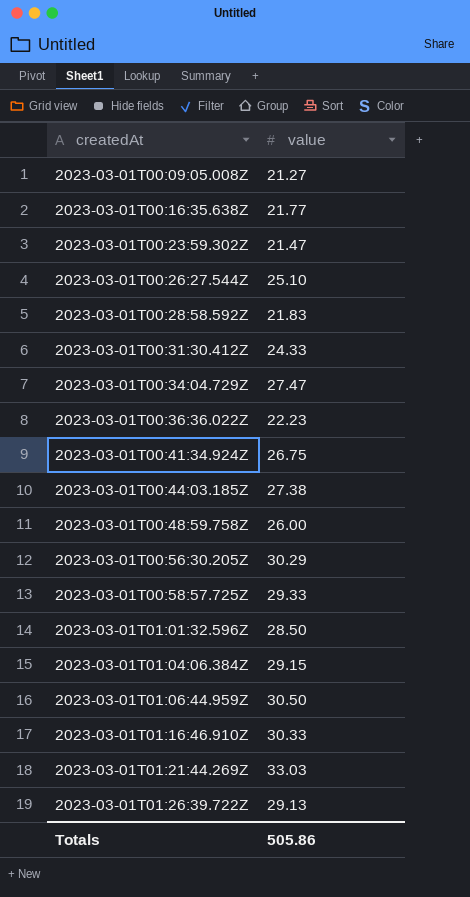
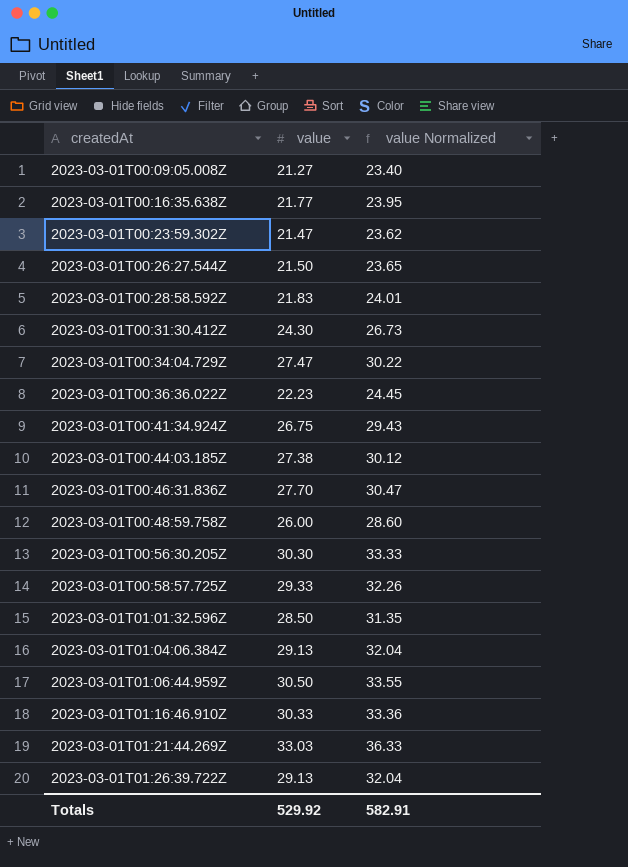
column value Normalized | formula: none -> [value] * 1.1
2023-03-01T00:26:27.544Z | value: 25.10 -> 21.50
2023-03-01T00:31:30.412Z | value: 24.33 -> 24.30
row 2023-03-01T00:46:31.836Z: none -> 27.70 | 30.47
2023-03-01T00:56:30.205Z | value: 30.29 -> 30.30
2023-03-01T01:04:06.384Z | value: 29.15 -> 29.13
Totals | value: 505.86 -> 529.92

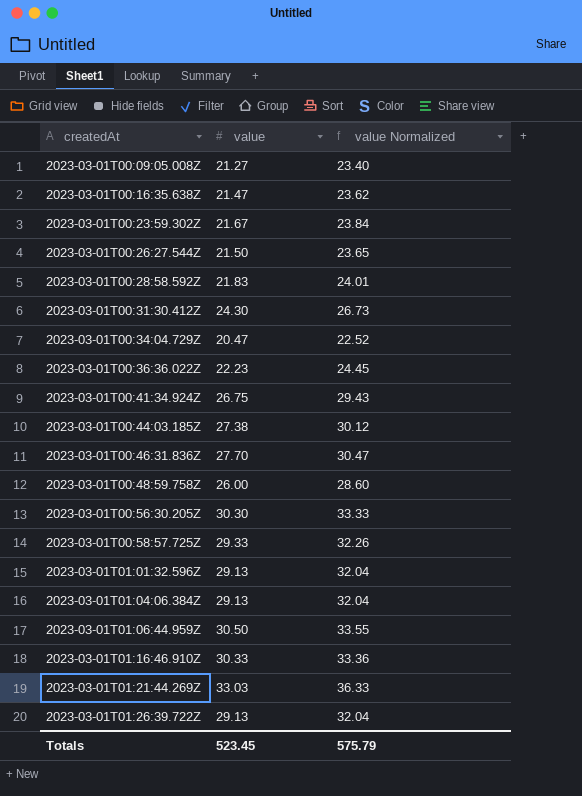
2023-03-01T00:16:35.638Z | value: 21.77 -> 21.47
2023-03-01T00:16:35.638Z | value Normalized: 23.95 -> 23.62
2023-03-01T00:23:59.302Z | value: 21.47 -> 21.67
2023-03-01T00:23:59.302Z | value Normalized: 23.62 -> 23.84
2023-03-01T00:34:04.729Z | value: 27.47 -> 20.47
2023-03-01T00:34:04.729Z | value Normalized: 30.22 -> 22.52
2023-03-01T01:01:32.596Z | value: 28.50 -> 29.13
2023-03-01T01:01:32.596Z | value Normalized: 31.35 -> 32.04
Totals | value: 529.92 -> 523.45
Totals | value Normalized: 582.91 -> 575.79

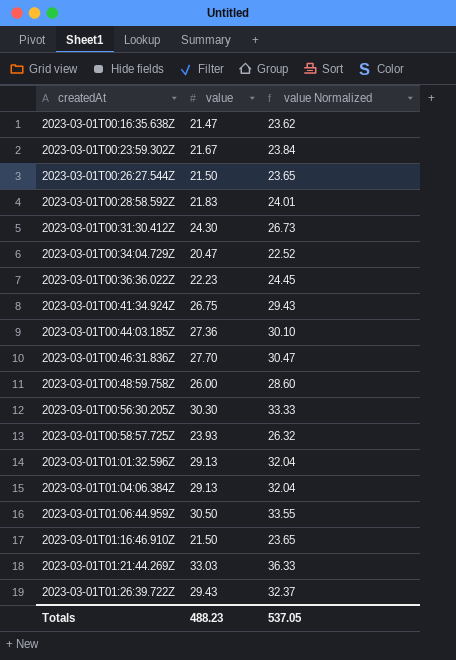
row 2023-03-01T00:09:05.008Z: 21.27 | 23.40 -> none
2023-03-01T00:44:03.185Z | value: 27.38 -> 27.36
2023-03-01T00:44:03.185Z | value Normalized: 30.12 -> 30.10
2023-03-01T00:58:57.725Z | value: 29.33 -> 23.93
2023-03-01T00:58:57.725Z | value Normalized: 32.26 -> 26.32
2023-03-01T01:16:46.910Z | value: 30.33 -> 21.50
2023-03-01T01:16:46.910Z | value Normalized: 33.36 -> 23.65
2023-03-01T01:26:39.722Z | value: 29.13 -> 29.43
2023-03-01T01:26:39.722Z | value Normalized: 32.04 -> 32.37
Totals | value: 523.45 -> 488.23
Totals | value Normalized: 575.79 -> 537.05

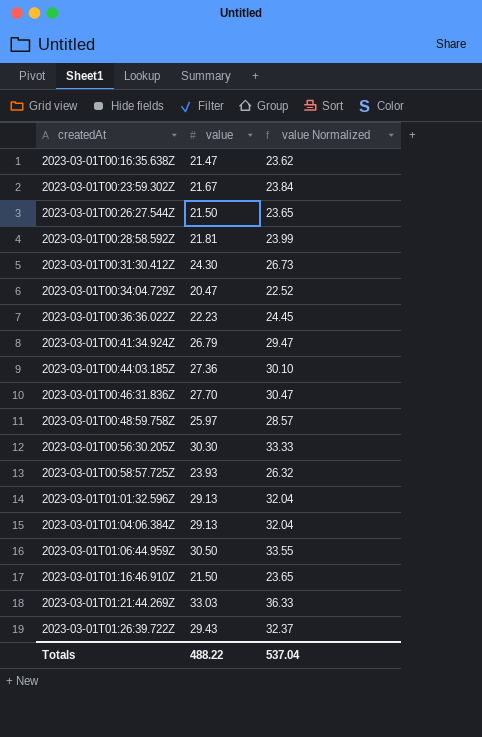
2023-03-01T00:28:58.592Z | value: 21.83 -> 21.81
2023-03-01T00:28:58.592Z | value Normalized: 24.01 -> 23.99
2023-03-01T00:41:34.924Z | value: 26.75 -> 26.79
2023-03-01T00:41:34.924Z | value Normalized: 29.43 -> 29.47
2023-03-01T00:48:59.758Z | value: 26.00 -> 25.97
2023-03-01T00:48:59.758Z | value Normalized: 28.60 -> 28.57
Totals | value: 488.23 -> 488.22
Totals | value Normalized: 537.05 -> 537.04

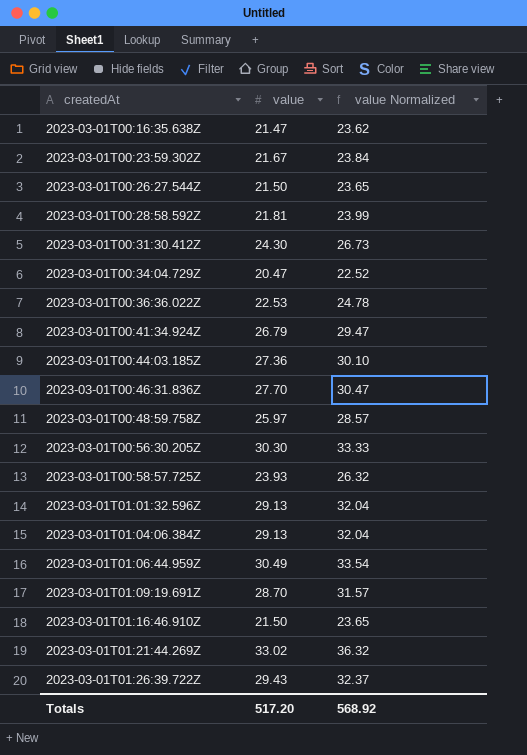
2023-03-01T00:36:36.022Z | value: 22.23 -> 22.53
2023-03-01T00:36:36.022Z | value Normalized: 24.45 -> 24.78
2023-03-01T01:06:44.959Z | value: 30.50 -> 30.49
2023-03-01T01:06:44.959Z | value Normalized: 33.55 -> 33.54
row 2023-03-01T01:09:19.691Z: none -> 28.70 | 31.57
2023-03-01T01:21:44.269Z | value: 33.03 -> 33.02
2023-03-01T01:21:44.269Z | value Normalized: 36.33 -> 36.32
Totals | value: 488.22 -> 517.20
Totals | value Normalized: 537.04 -> 568.92

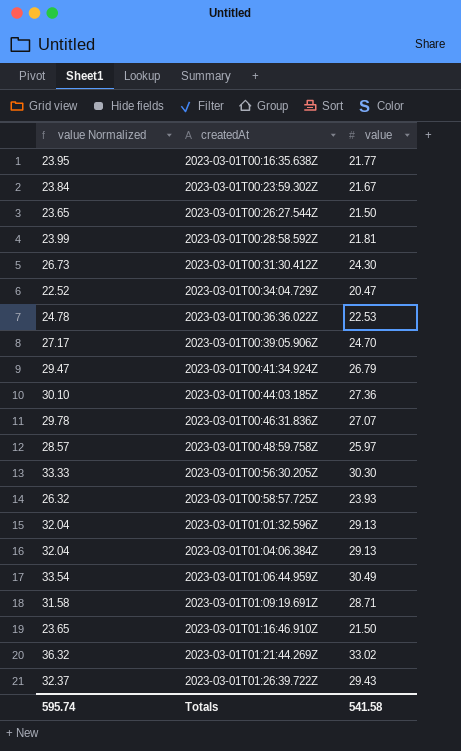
column value Normalized | position: 3 -> 1
2023-03-01T00:16:35.638Z | value Normalized: 23.62 -> 23.95
2023-03-01T00:16:35.638Z | value: 21.47 -> 21.77
row 2023-03-01T00:39:05.906Z: none -> 27.17 | 24.70
2023-03-01T00:46:31.836Z | value Normalized: 30.47 -> 29.78
2023-03-01T00:46:31.836Z | value: 27.70 -> 27.07
2023-03-01T01:09:19.691Z | value Normalized: 31.57 -> 31.58
2023-03-01T01:09:19.691Z | value: 28.70 -> 28.71
Totals | value Normalized: 568.92 -> 595.74
Totals | value: 517.20 -> 541.58

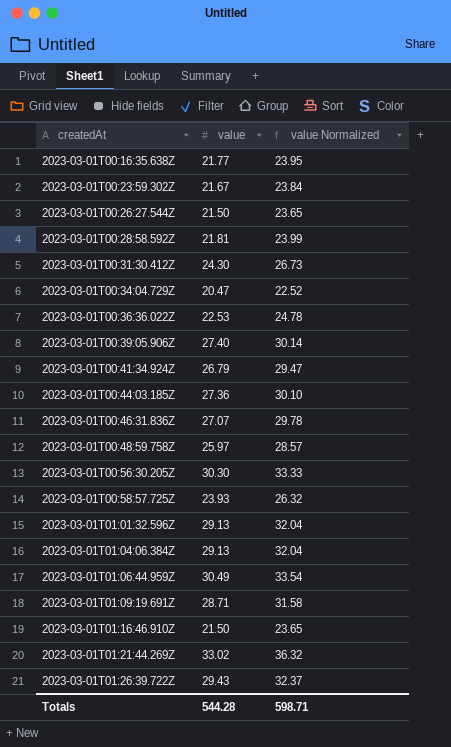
column value Normalized | position: 1 -> 3
2023-03-01T00:39:05.906Z | value: 24.70 -> 27.40
2023-03-01T00:39:05.906Z | value Normalized: 27.17 -> 30.14
Totals | value: 541.58 -> 544.28
Totals | value Normalized: 595.74 -> 598.71

